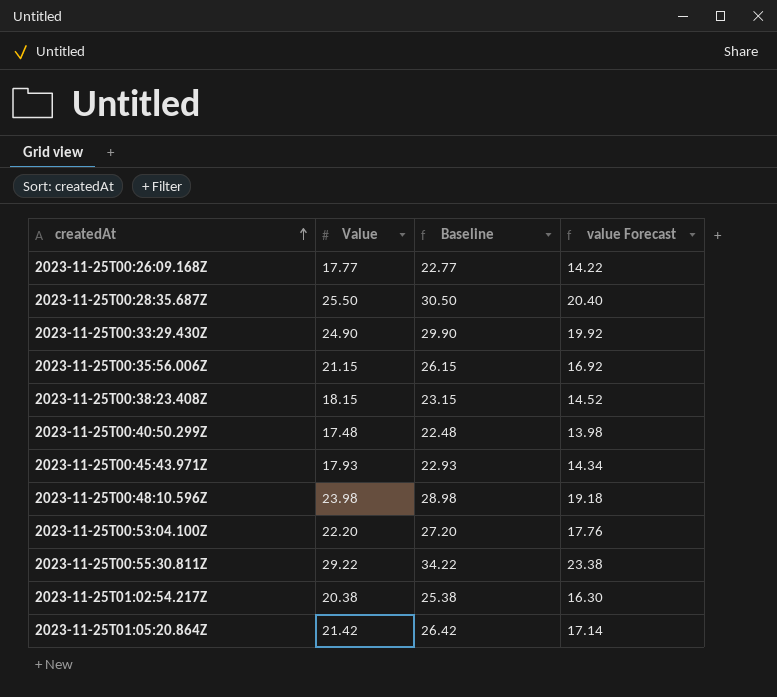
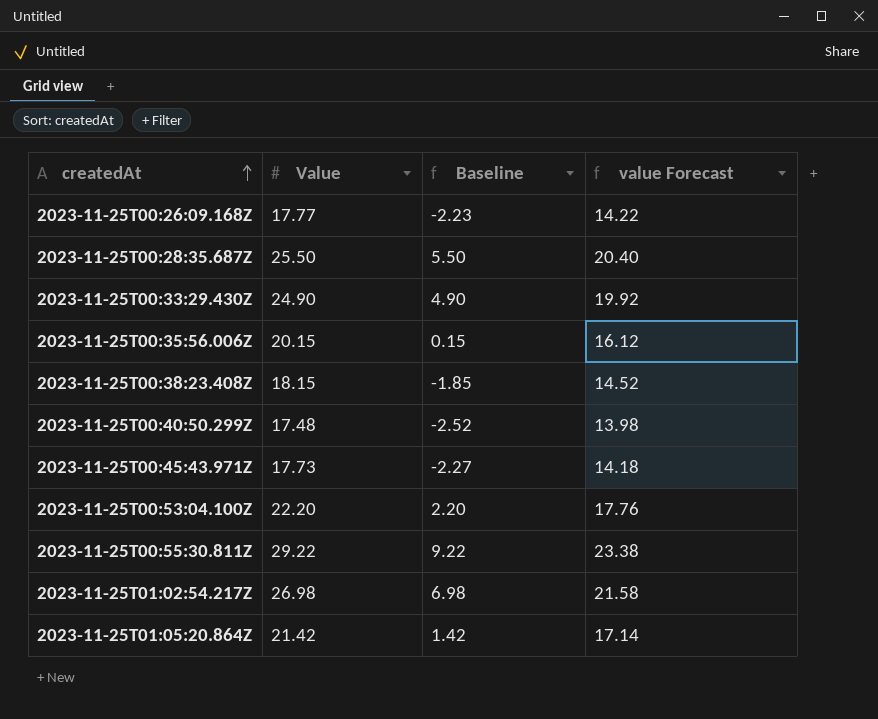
column Baseline | formula: [Value] + 5 -> [Value] - 20
row 2023-11-25T00:48:10.596Z: 23.98 | 28.98 | 19.18 -> none
2023-11-25T00:35:56.006Z | Value: 21.15 -> 20.15
2023-11-25T00:35:56.006Z | value Forecast: 16.92 -> 16.12
2023-11-25T00:45:43.971Z | Value: 17.93 -> 17.73
2023-11-25T00:45:43.971Z | value Forecast: 14.34 -> 14.18
2023-11-25T01:02:54.217Z | Value: 20.38 -> 26.98
2023-11-25T01:02:54.217Z | value Forecast: 16.30 -> 21.58

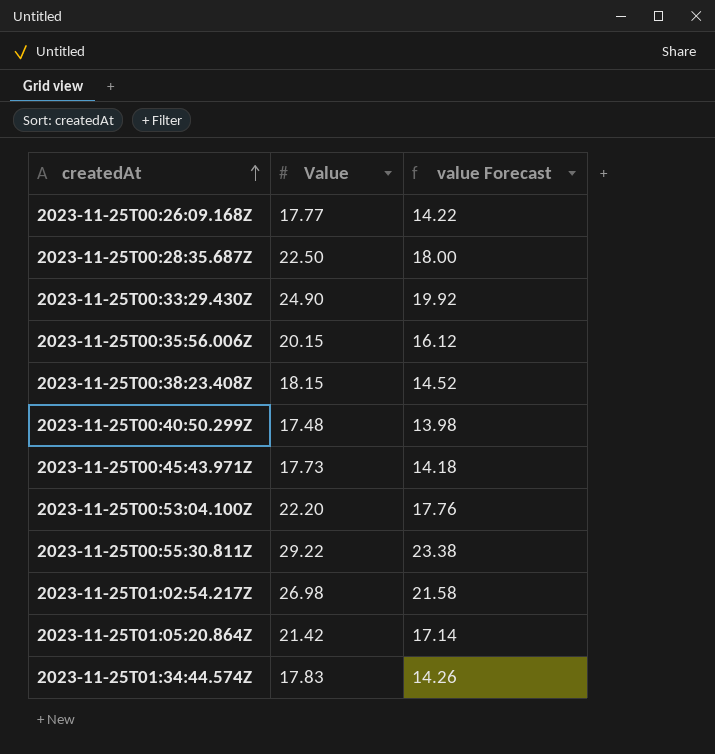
column Baseline | formula: [Value] - 20 -> none
2023-11-25T00:28:35.687Z | Value: 25.50 -> 22.50
2023-11-25T00:28:35.687Z | value Forecast: 20.40 -> 18.00
row 2023-11-25T01:34:44.574Z: none -> 17.83 | 14.26

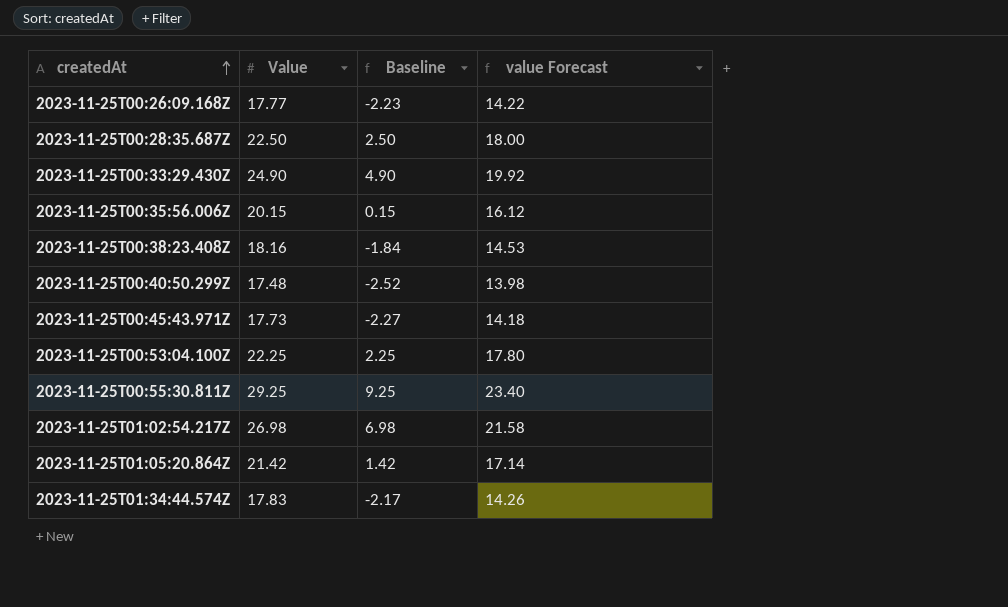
column Baseline | formula: none -> [Value] - 20
2023-11-25T00:38:23.408Z | Value: 18.15 -> 18.16
2023-11-25T00:38:23.408Z | value Forecast: 14.52 -> 14.53
2023-11-25T00:53:04.100Z | Value: 22.20 -> 22.25
2023-11-25T00:53:04.100Z | value Forecast: 17.76 -> 17.80
2023-11-25T00:55:30.811Z | Value: 29.22 -> 29.25
2023-11-25T00:55:30.811Z | value Forecast: 23.38 -> 23.40

